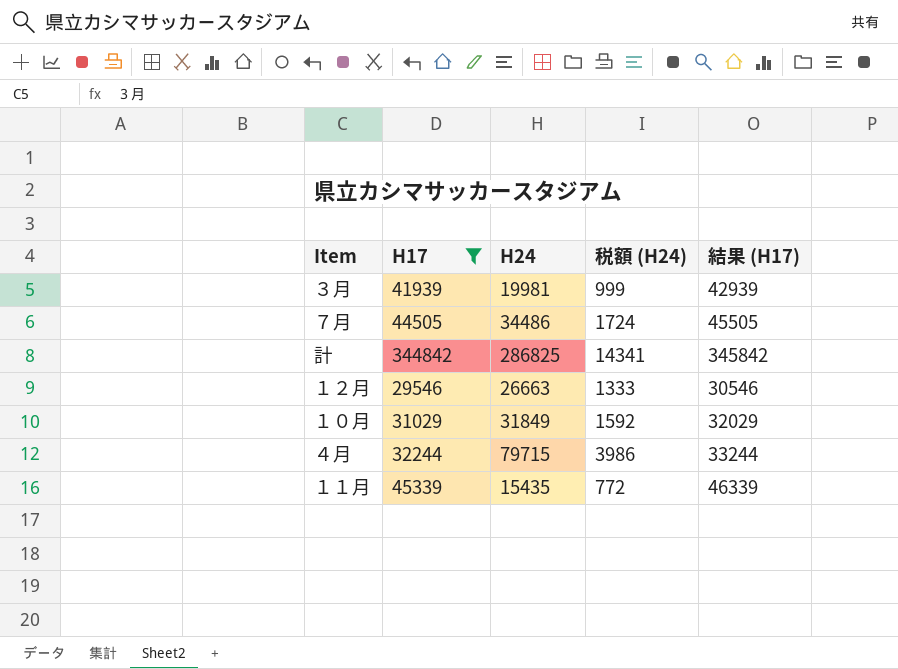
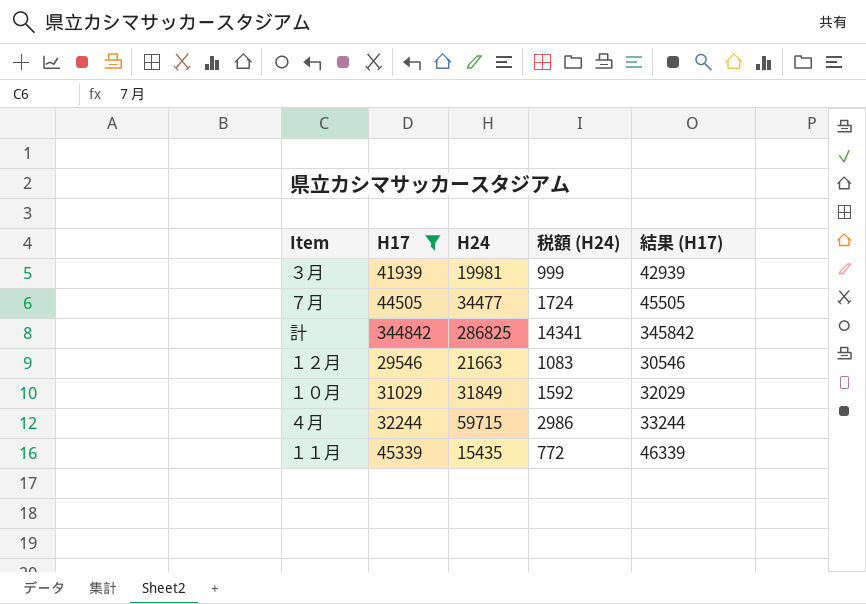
７月 | H24: 34486 -> 34477
１２月 | H24: 26663 -> 21663
１２月 | 税額 (H24): 1333 -> 1083
４月 | H24: 79715 -> 59715
４月 | 税額 (H24): 3986 -> 2986

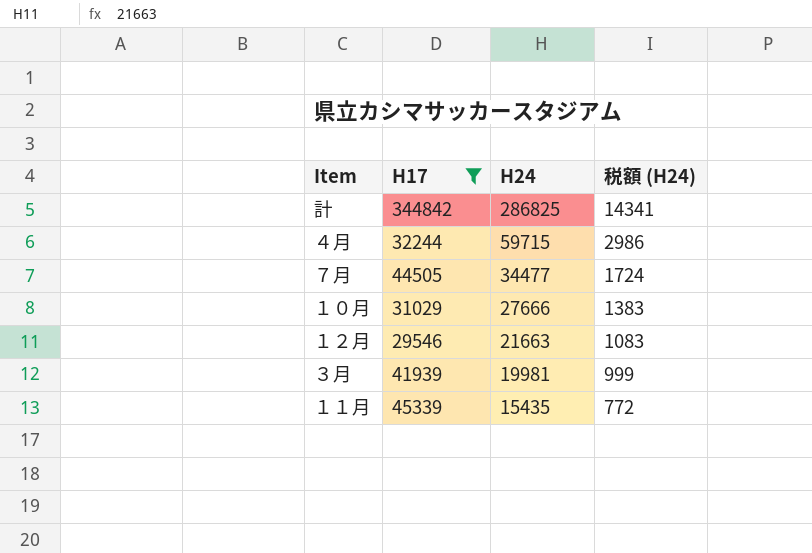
row order: none -> H24 descending
column 結果 (H17) | formula: [H17] + 1000 -> none
１０月 | H24: 31849 -> 27666
１０月 | 税額 (H24): 1592 -> 1383

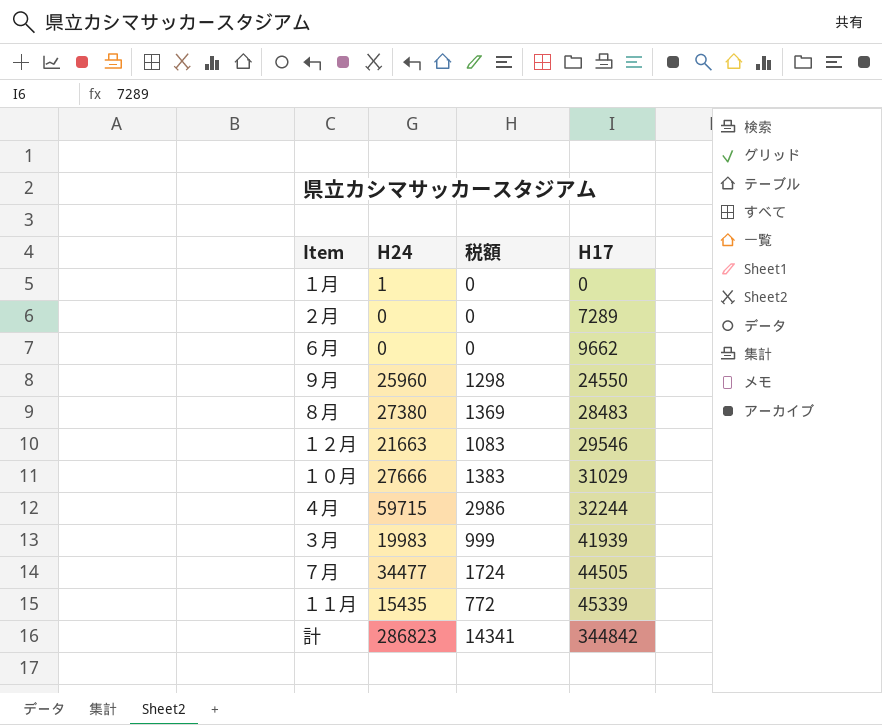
filter: H17 >= 29546 -> none
row order: H24 descending -> H17 ascending
column name: 税額 (H24) -> 税額
column H17 | position: 2 -> 4
３月 | H24: 19981 -> 19983
計 | H24: 286825 -> 286823

